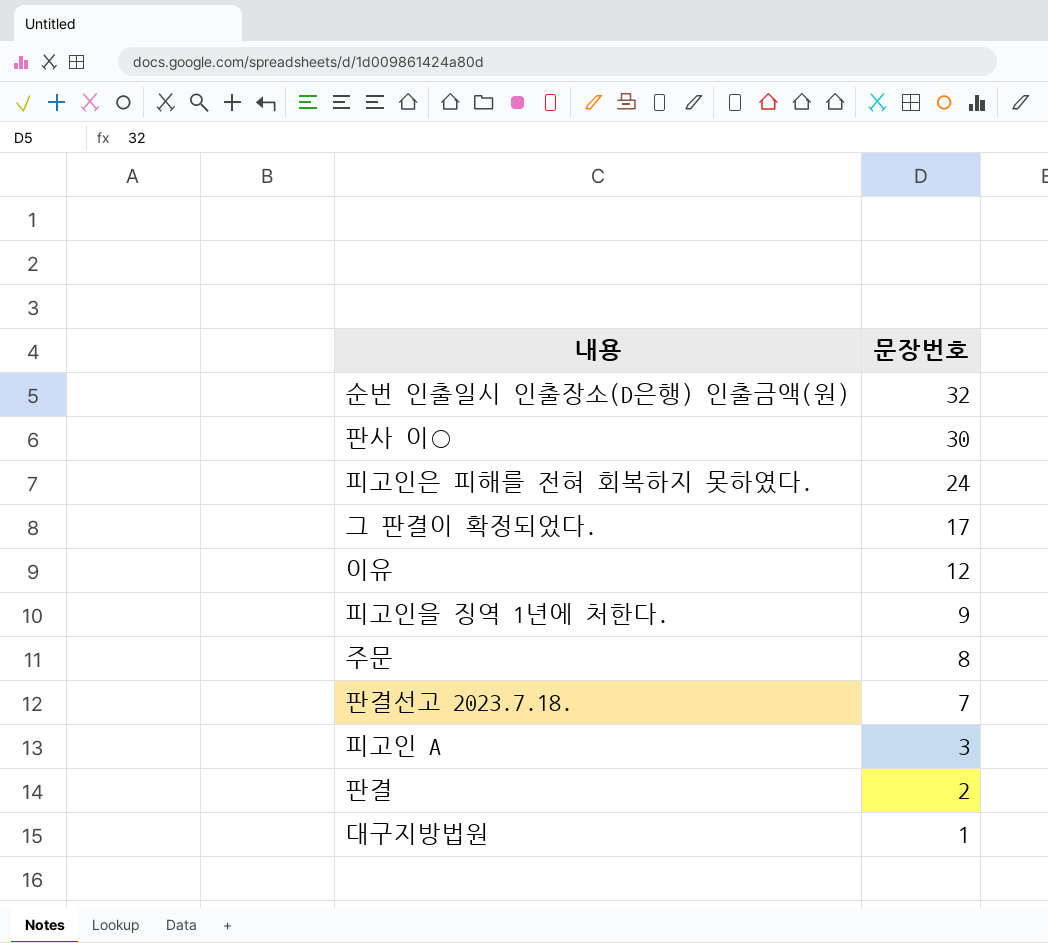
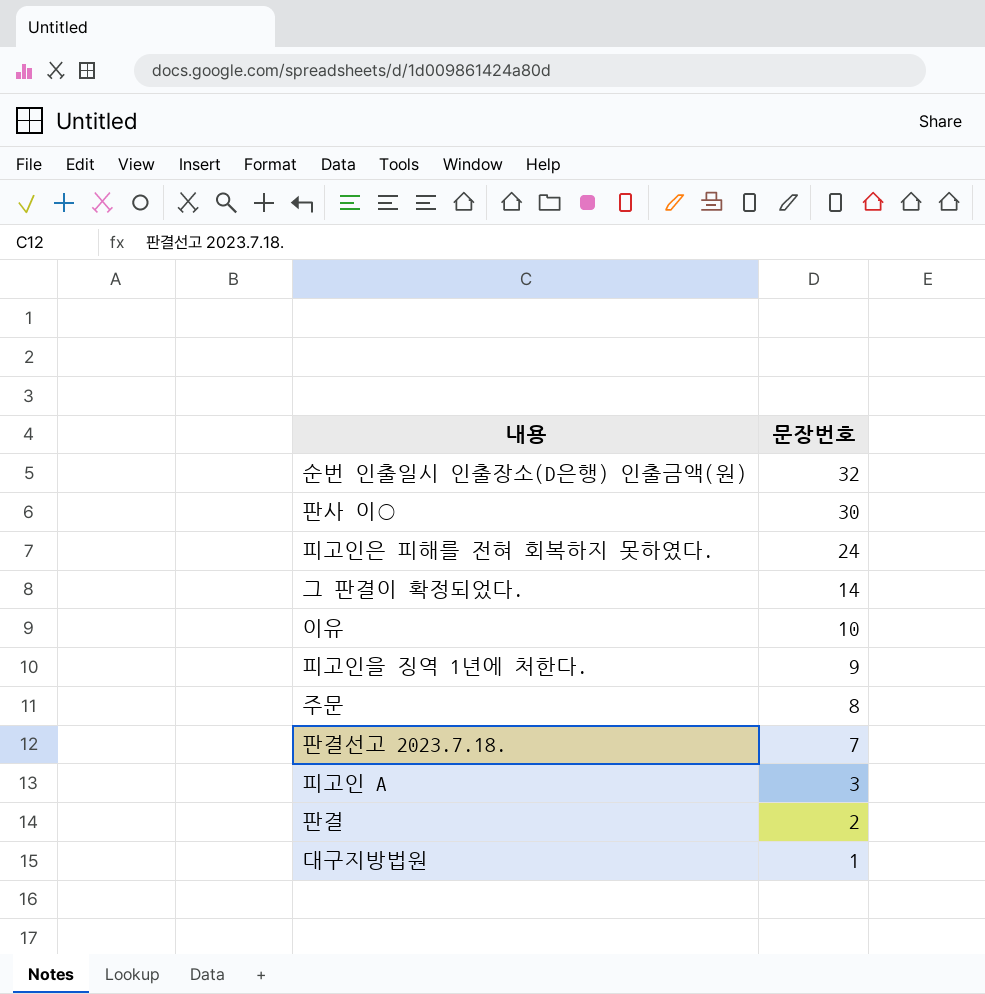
그 판결이 확정되었다. | 문장번호: 17 -> 14
이유 | 문장번호: 12 -> 10

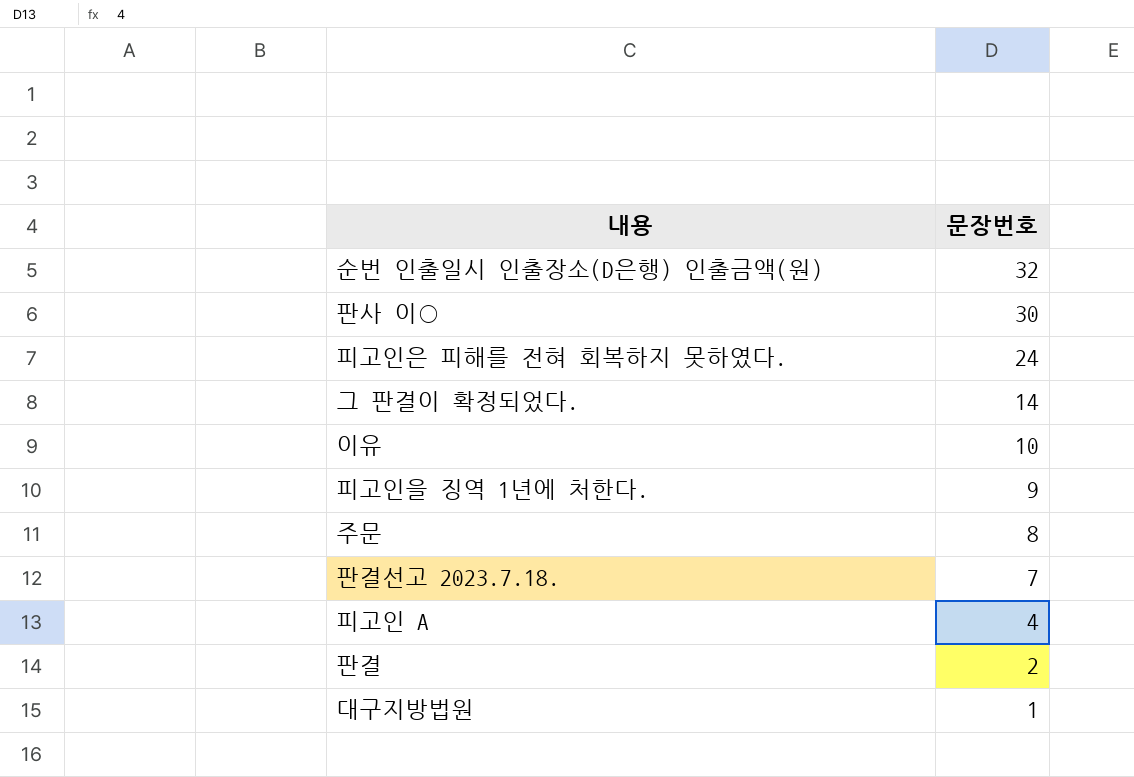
피고인 A | 문장번호: 3 -> 4

